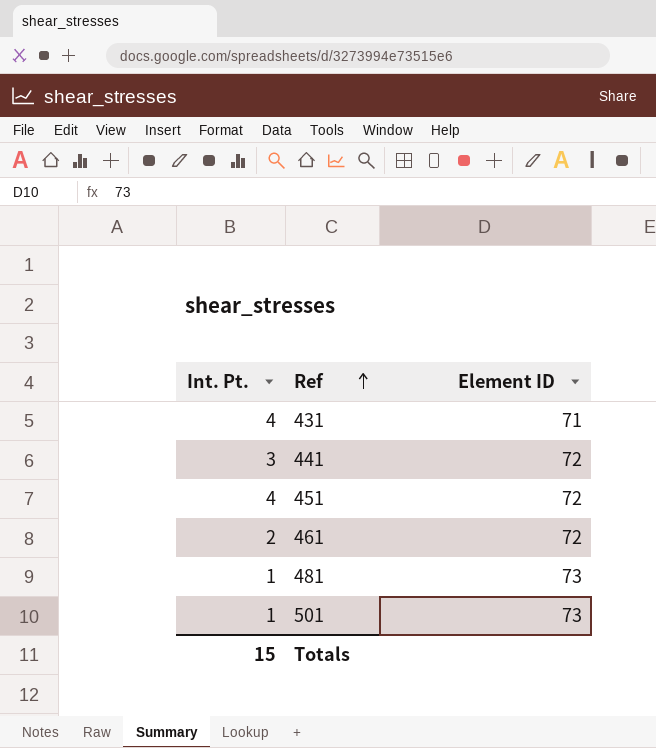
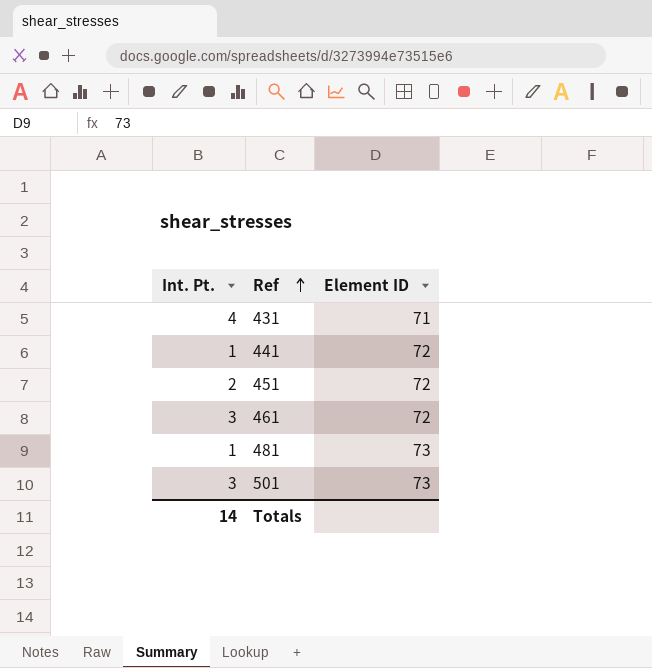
441 | Int. Pt.: 3 -> 1
451 | Int. Pt.: 4 -> 2
461 | Int. Pt.: 2 -> 3
501 | Int. Pt.: 1 -> 3
Totals | Int. Pt.: 15 -> 14

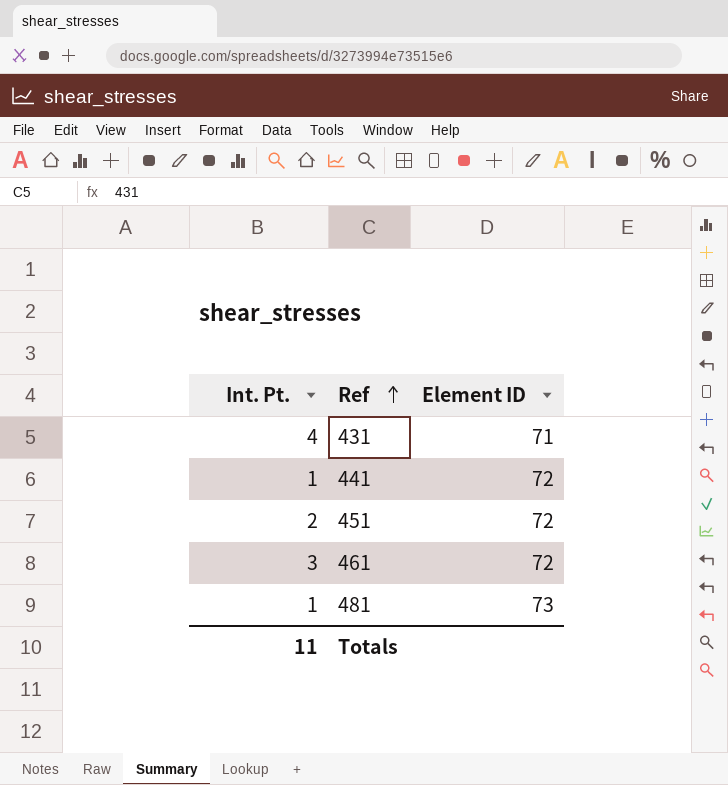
row 501: 3 | 73 -> none
Totals | Int. Pt.: 14 -> 11

